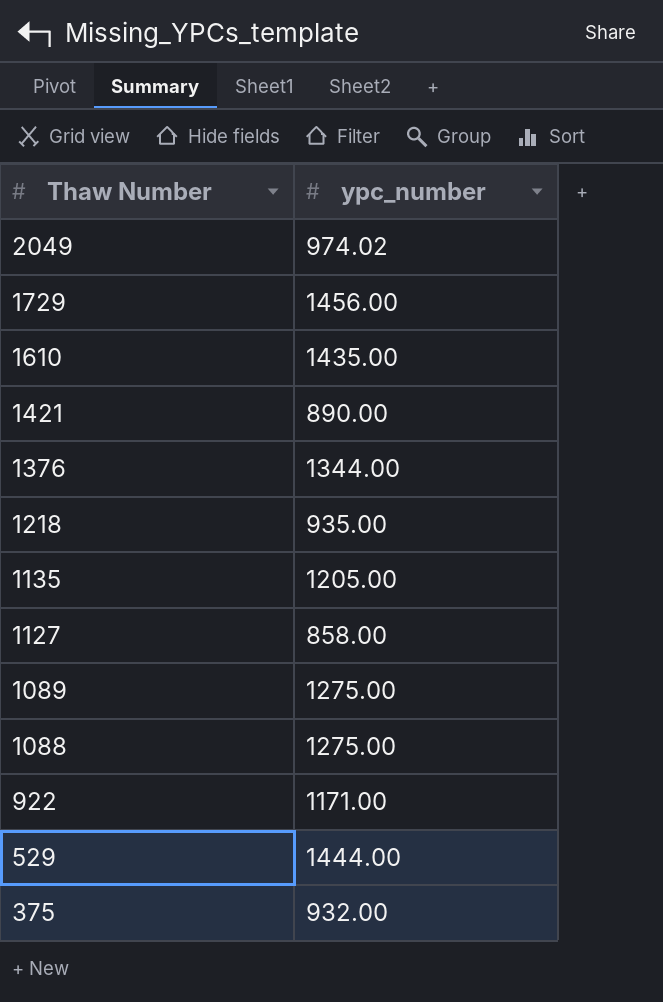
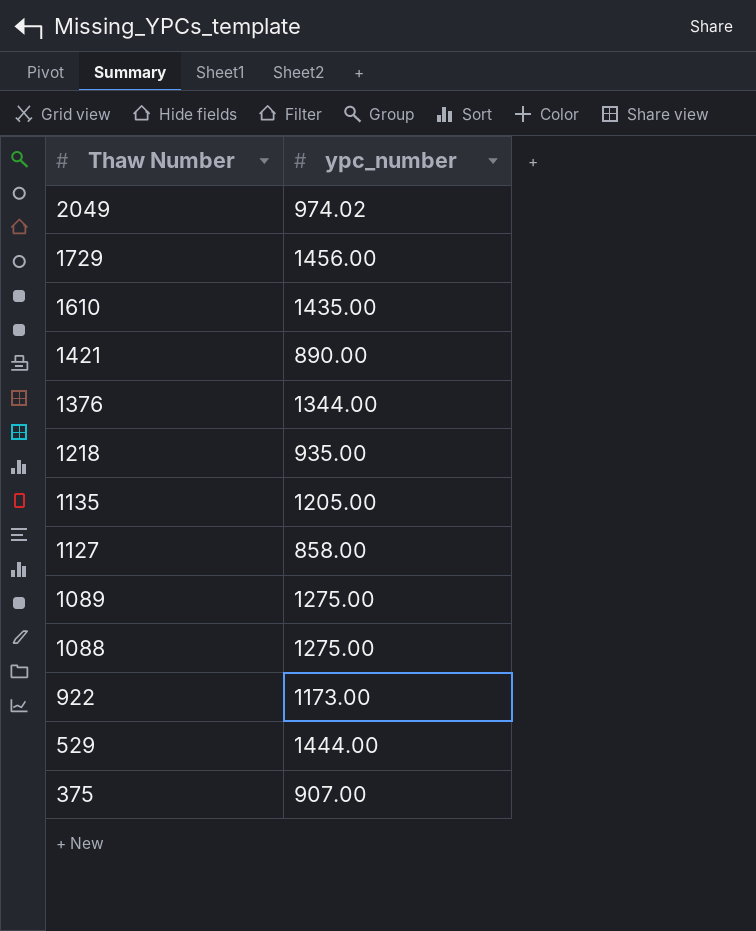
922 | ypc_number: 1171.00 -> 1173.00
375 | ypc_number: 932.00 -> 907.00

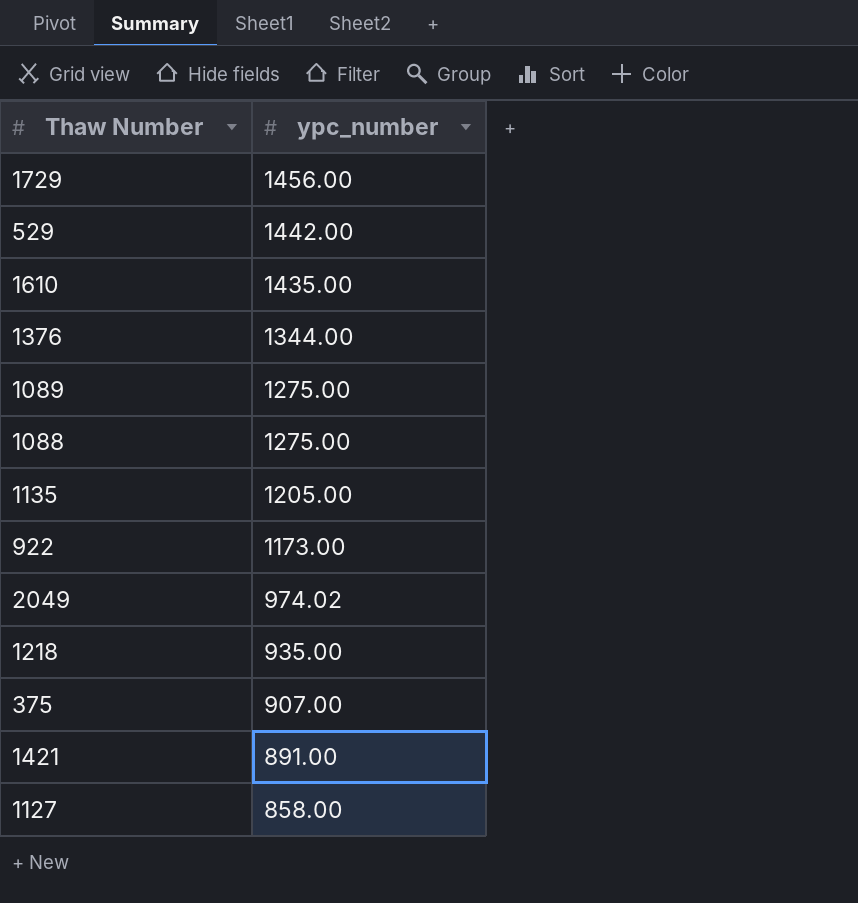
row order: Thaw Number descending -> ypc_number descending
529 | ypc_number: 1444.00 -> 1442.00
1421 | ypc_number: 890.00 -> 891.00

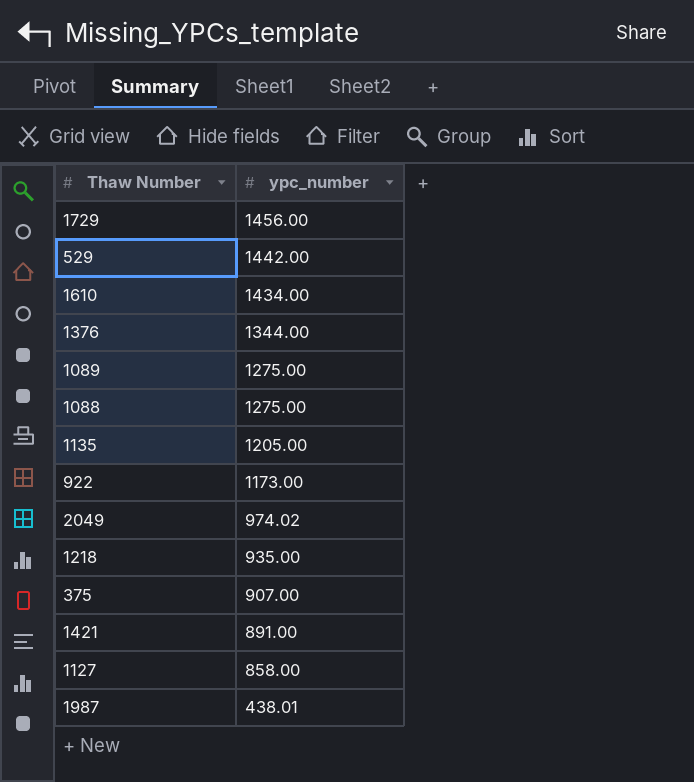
1610 | ypc_number: 1435.00 -> 1434.00
row 1987: none -> 438.01

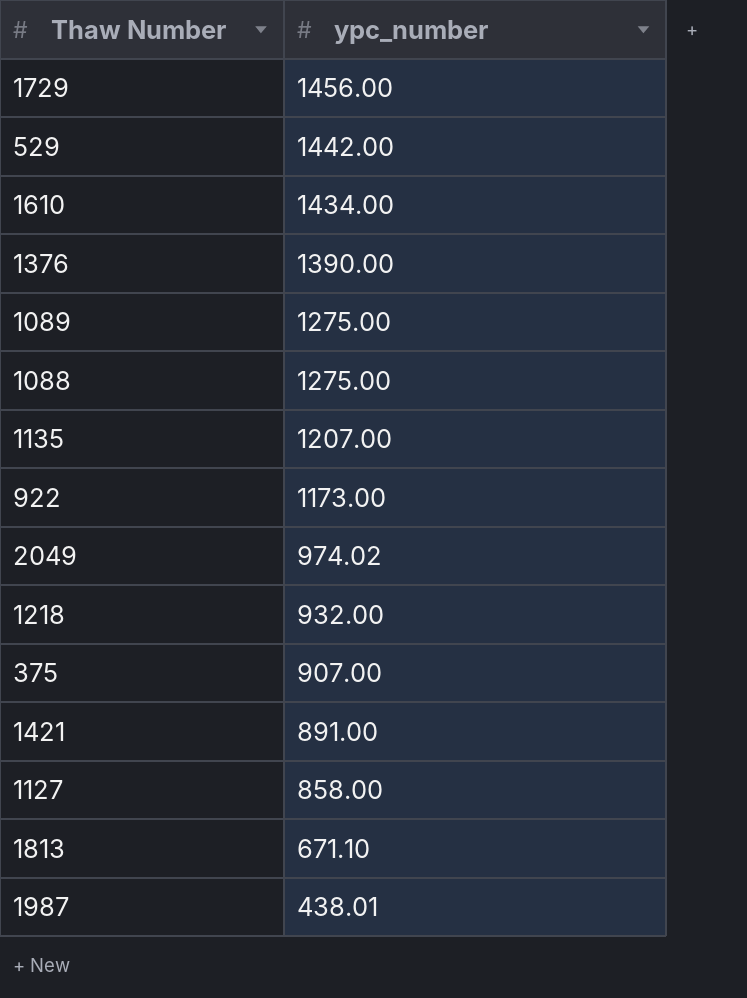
1376 | ypc_number: 1344.00 -> 1390.00
1135 | ypc_number: 1205.00 -> 1207.00
1218 | ypc_number: 935.00 -> 932.00
row 1813: none -> 671.10

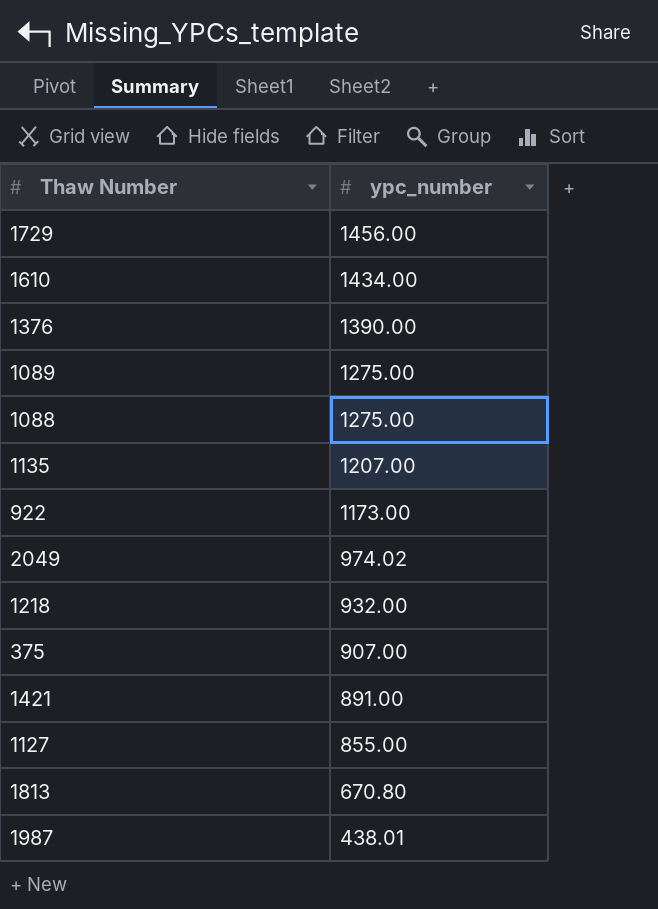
row 529: 1442.00 -> none
1127 | ypc_number: 858.00 -> 855.00
1813 | ypc_number: 671.10 -> 670.80

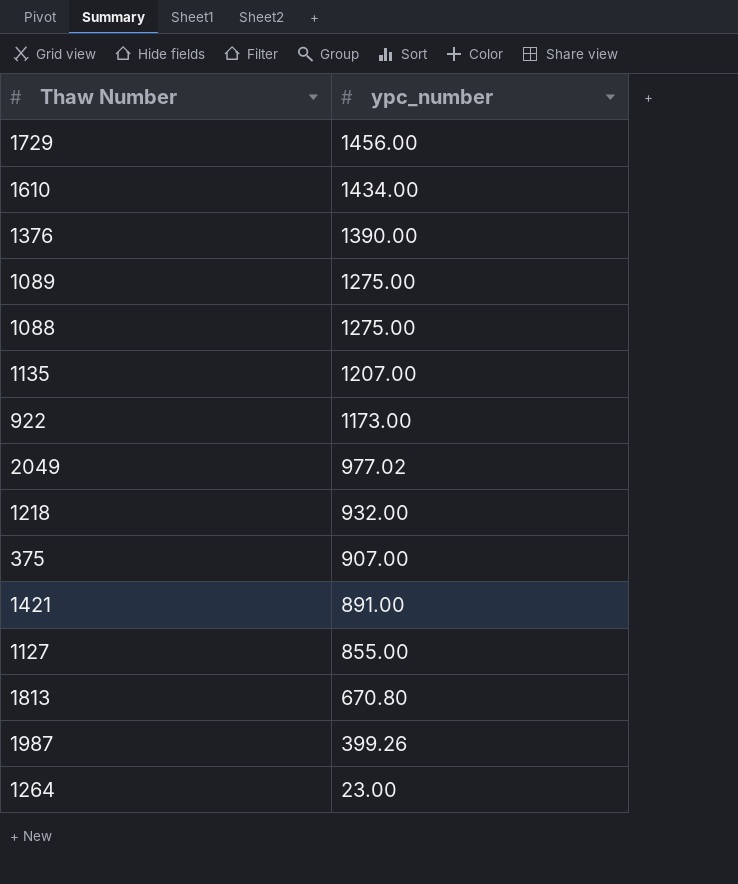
2049 | ypc_number: 974.02 -> 977.02
1987 | ypc_number: 438.01 -> 399.26
row 1264: none -> 23.00

